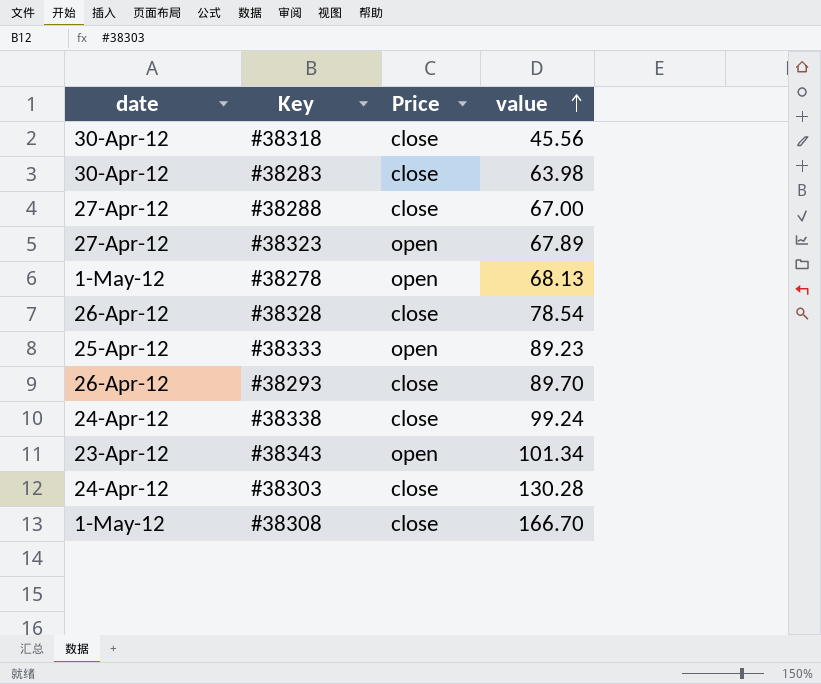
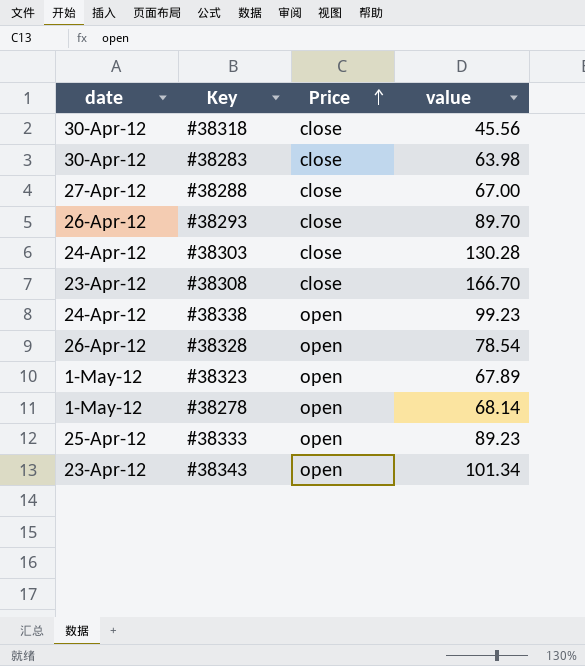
row order: value ascending -> Price ascending
#38308 | date: 1-May-12 -> 23-Apr-12
#38338 | Price: close -> open
#38338 | value: 99.24 -> 99.23
#38328 | Price: close -> open
#38323 | date: 27-Apr-12 -> 1-May-12
#38278 | value: 68.13 -> 68.14

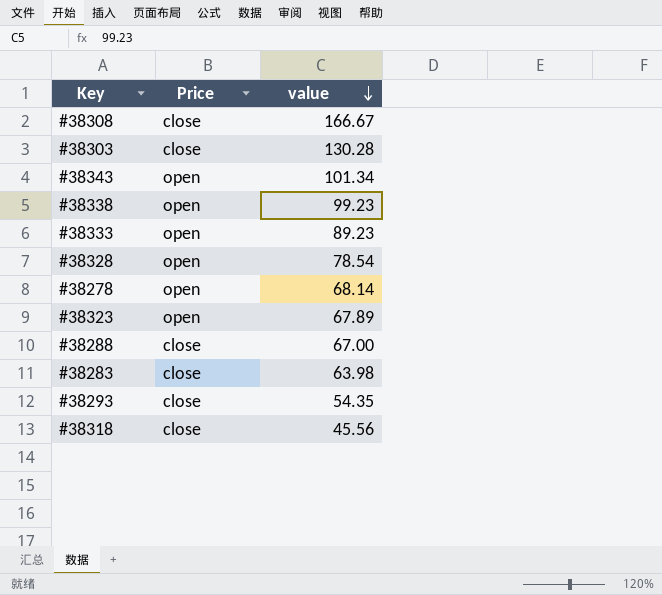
row order: Price ascending -> value descending
column date | position: 1 -> none
#38308 | value: 166.70 -> 166.67
#38293 | value: 89.70 -> 54.35

